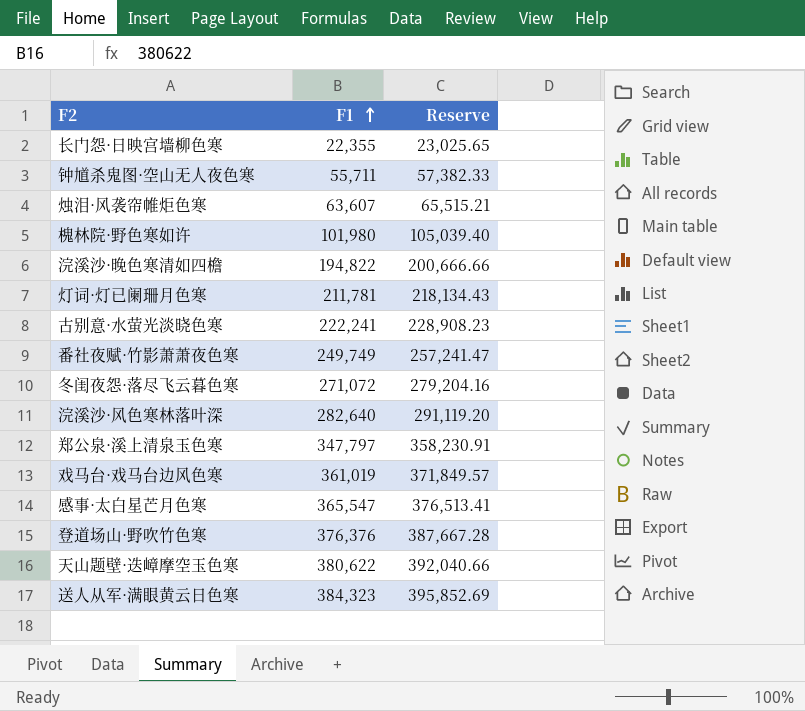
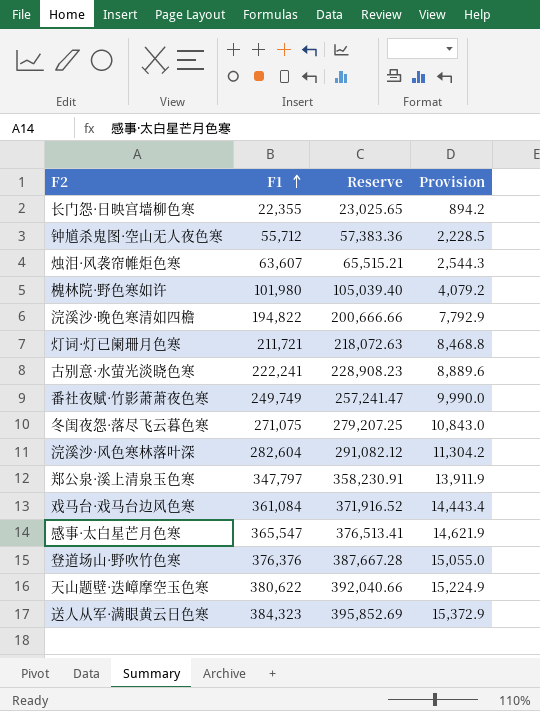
column Provision | formula: none -> [F1] * 0.04
钟馗杀鬼图·空山无人夜色寒 | F1: 55,711 -> 55,712
钟馗杀鬼图·空山无人夜色寒 | Reserve: 57,382.33 -> 57,383.36
灯词·灯已阑珊月色寒 | F1: 211,781 -> 211,721
灯词·灯已阑珊月色寒 | Reserve: 218,134.43 -> 218,072.63
冬闺夜怨·落尽飞云暮色寒 | F1: 271,072 -> 271,075
冬闺夜怨·落尽飞云暮色寒 | Reserve: 279,204.16 -> 279,207.25
浣溪沙·风色寒林落叶深 | F1: 282,640 -> 282,604
浣溪沙·风色寒林落叶深 | Reserve: 291,119.20 -> 291,082.12
戏马台·戏马台边风色寒 | F1: 361,019 -> 361,084
戏马台·戏马台边风色寒 | Reserve: 371,849.57 -> 371,916.52

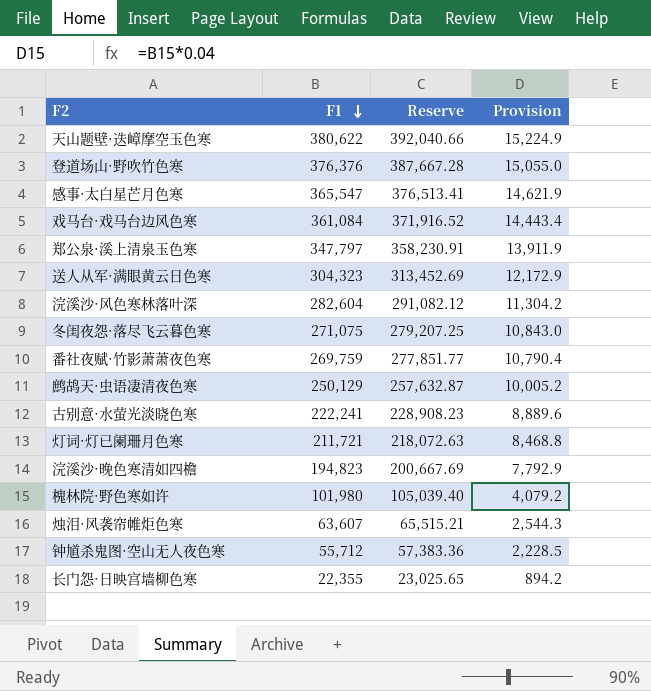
row order: F1 ascending -> F1 descending
送人从军·满眼黄云日色寒 | F1: 384,323 -> 304,323
送人从军·满眼黄云日色寒 | Reserve: 395,852.69 -> 313,452.69
送人从军·满眼黄云日色寒 | Provision: 15,372.9 -> 12,172.9
番社夜赋·竹影萧萧夜色寒 | F1: 249,749 -> 269,759
番社夜赋·竹影萧萧夜色寒 | Reserve: 257,241.47 -> 277,851.77
番社夜赋·竹影萧萧夜色寒 | Provision: 9,990.0 -> 10,790.4
row 鹧鸪天·虫语凄清夜色寒: none -> 250,129 | 257,632.87 | 10,005.2
浣溪沙·晚色寒清如四檐 | F1: 194,822 -> 194,823
浣溪沙·晚色寒清如四檐 | Reserve: 200,666.66 -> 200,667.69

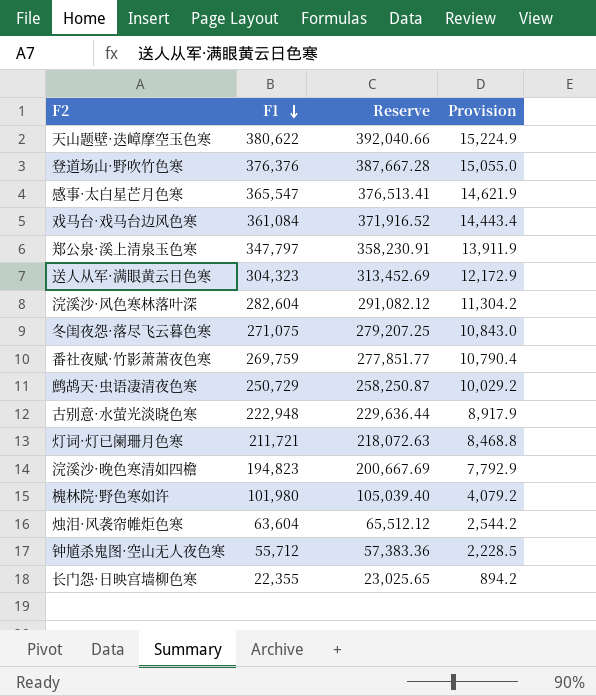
鹧鸪天·虫语凄清夜色寒 | F1: 250,129 -> 250,729
鹧鸪天·虫语凄清夜色寒 | Reserve: 257,632.87 -> 258,250.87
鹧鸪天·虫语凄清夜色寒 | Provision: 10,005.2 -> 10,029.2
古别意·水萤光淡晓色寒 | F1: 222,241 -> 222,948
古别意·水萤光淡晓色寒 | Reserve: 228,908.23 -> 229,636.44
古别意·水萤光淡晓色寒 | Provision: 8,889.6 -> 8,917.9
烛泪·风袭帘帷炬色寒 | F1: 63,607 -> 63,604
烛泪·风袭帘帷炬色寒 | Reserve: 65,515.21 -> 65,512.12
烛泪·风袭帘帷炬色寒 | Provision: 2,544.3 -> 2,544.2

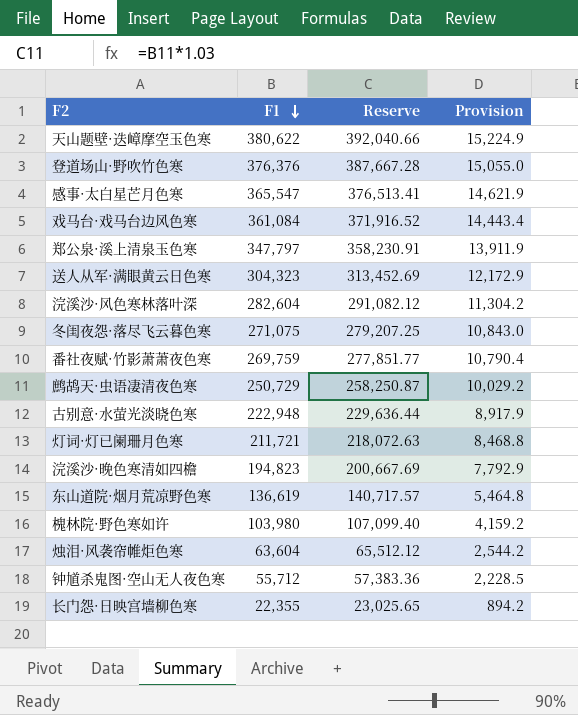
row 东山道院·烟月荒凉野色寒: none -> 136,619 | 140,717.57 | 5,464.8
槐林院·野色寒如许 | F1: 101,980 -> 103,980
槐林院·野色寒如许 | Reserve: 105,039.40 -> 107,099.40
槐林院·野色寒如许 | Provision: 4,079.2 -> 4,159.2

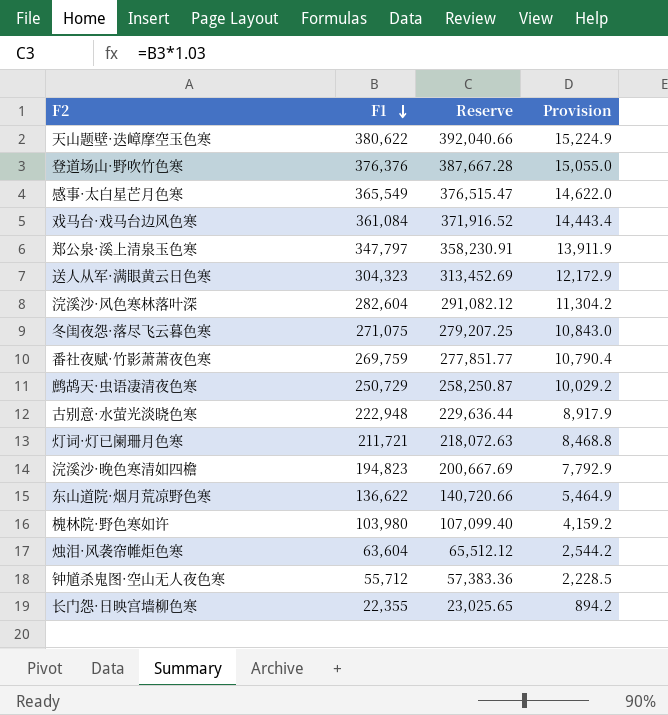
感事·太白星芒月色寒 | F1: 365,547 -> 365,549
感事·太白星芒月色寒 | Reserve: 376,513.41 -> 376,515.47
感事·太白星芒月色寒 | Provision: 14,621.9 -> 14,622.0
东山道院·烟月荒凉野色寒 | F1: 136,619 -> 136,622
东山道院·烟月荒凉野色寒 | Reserve: 140,717.57 -> 140,720.66
东山道院·烟月荒凉野色寒 | Provision: 5,464.8 -> 5,464.9

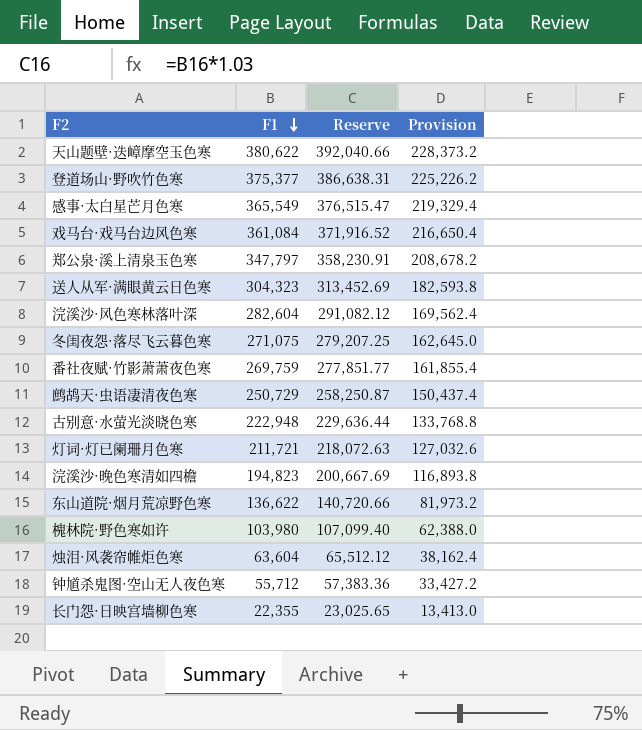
column Provision | formula: [F1] * 0.04 -> [F1] * 0.6
登道场山·野吹竹色寒 | F1: 376,376 -> 375,377
登道场山·野吹竹色寒 | Reserve: 387,667.28 -> 386,638.31

